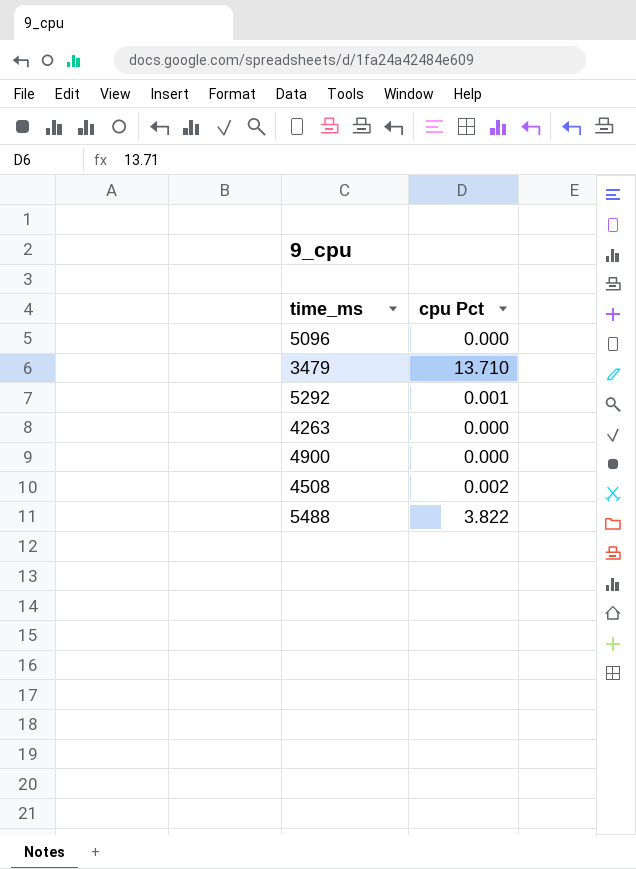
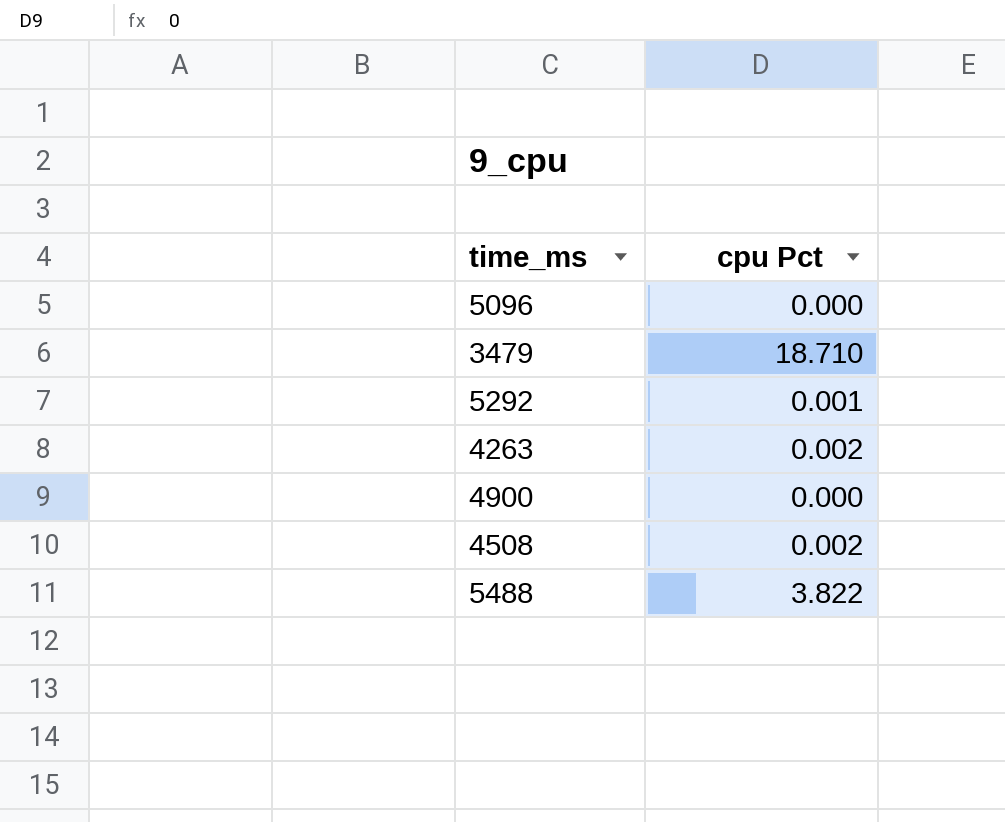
3479 | cpu Pct: 13.710 -> 18.710
4263 | cpu Pct: 0.000 -> 0.002

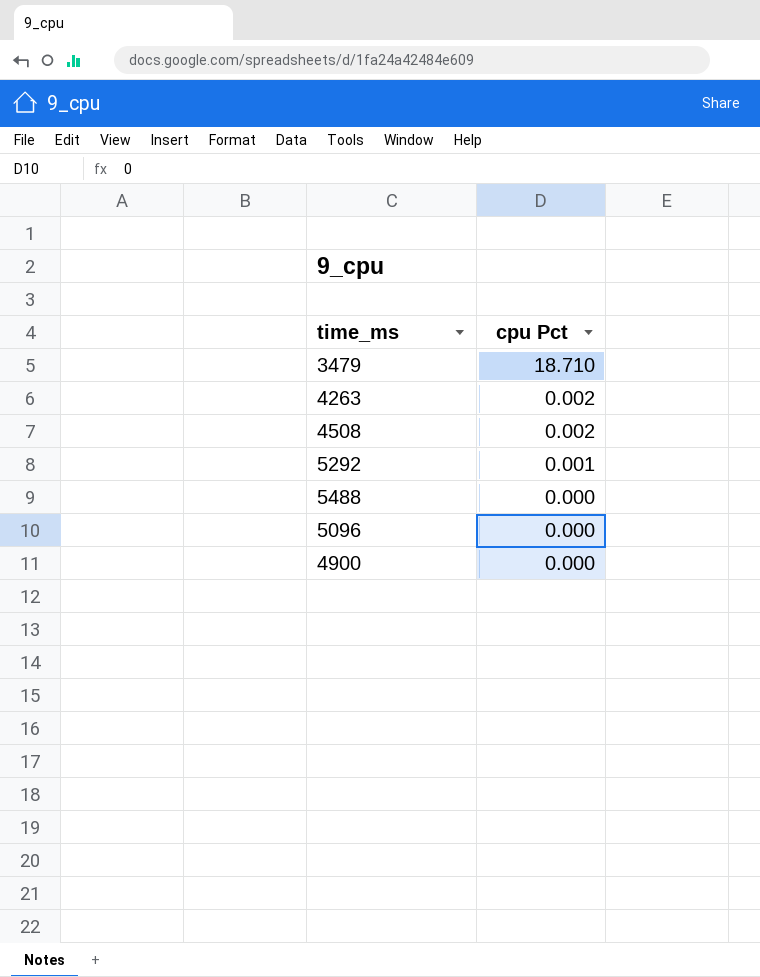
row order: none -> cpu Pct descending
5488 | cpu Pct: 3.822 -> 0.000

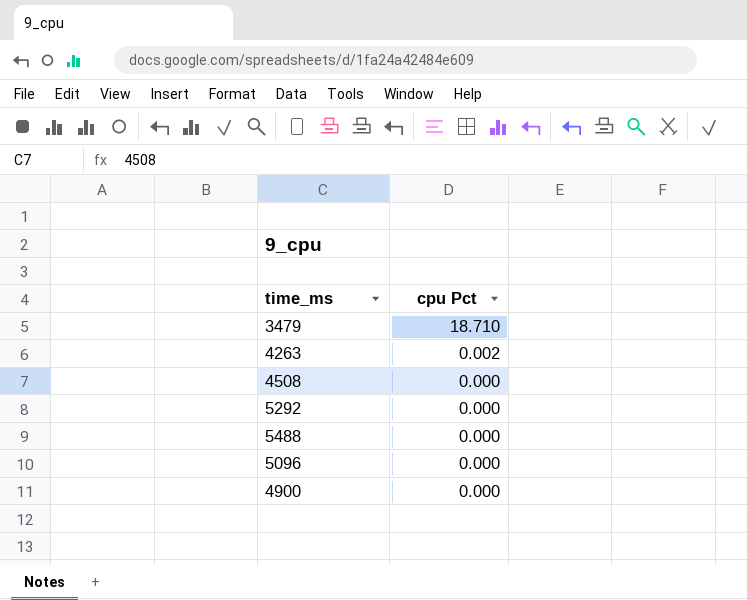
4508 | cpu Pct: 0.002 -> 0.000
5292 | cpu Pct: 0.001 -> 0.000

